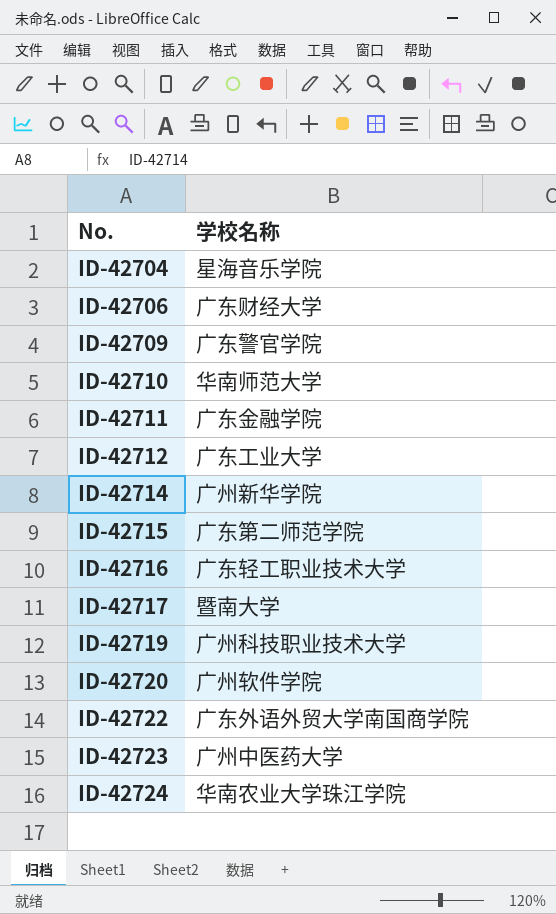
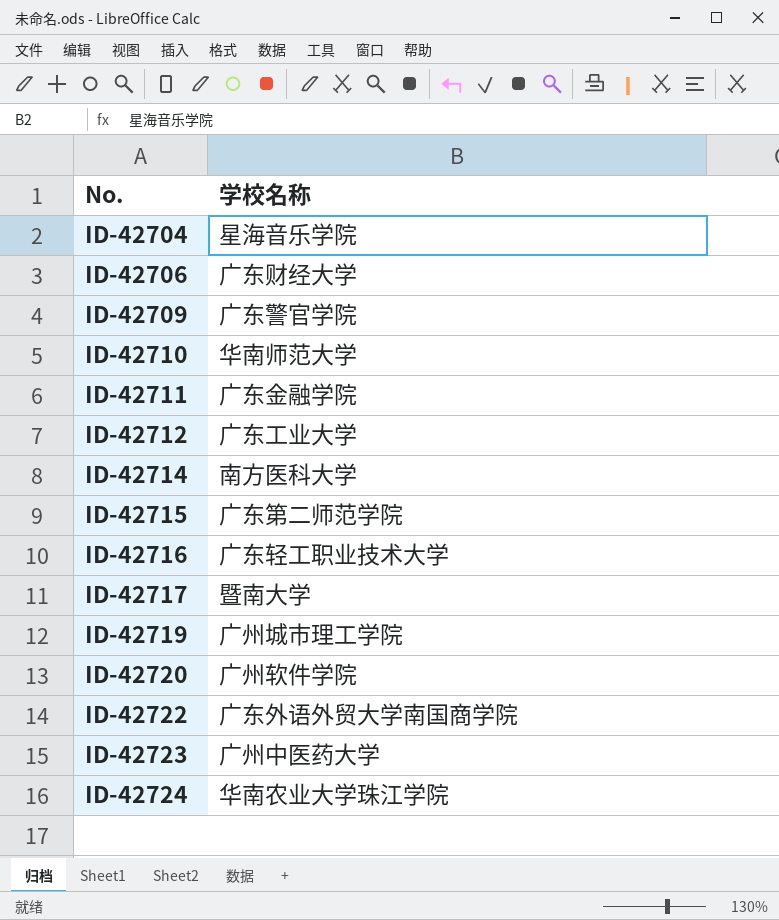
ID-42714 | 学校名称: 广州新华学院 -> 南方医科大学
ID-42719 | 学校名称: 广州科技职业技术大学 -> 广州城市理工学院

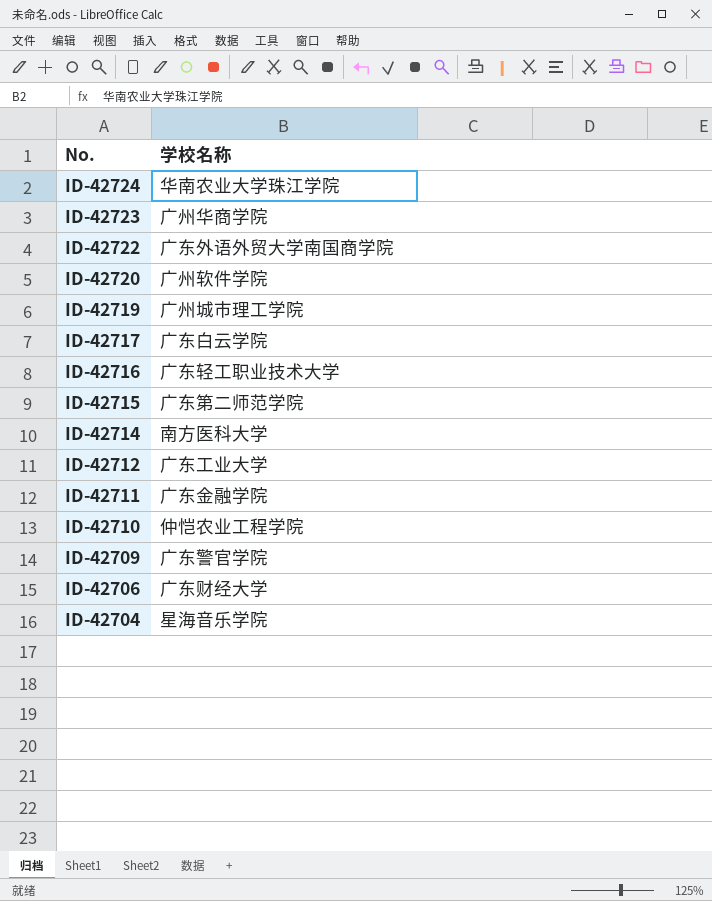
row order: No. ascending -> No. descending
ID-42723 | 学校名称: 广州中医药大学 -> 广州华商学院
ID-42717 | 学校名称: 暨南大学 -> 广东白云学院
ID-42710 | 学校名称: 华南师范大学 -> 仲恺农业工程学院

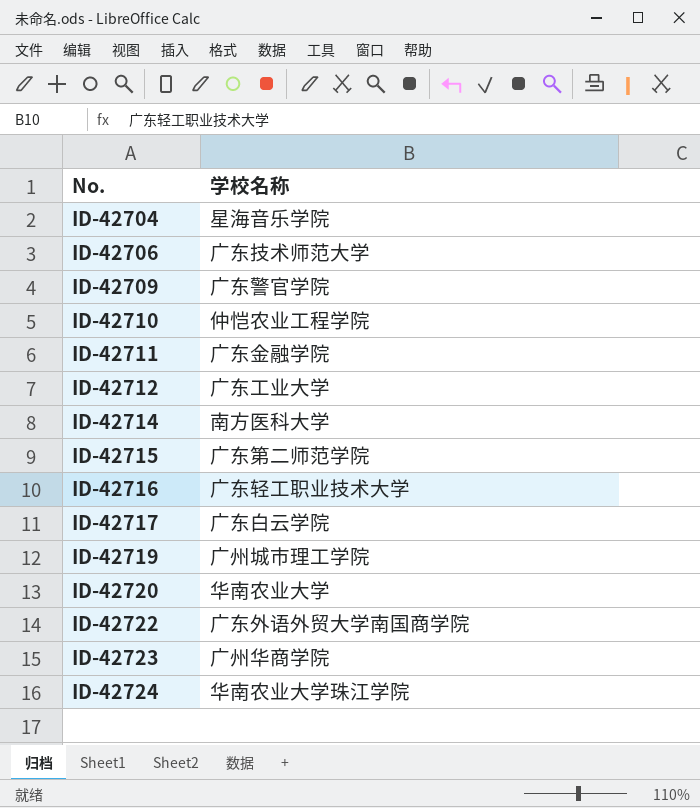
row order: No. descending -> No. ascending
ID-42706 | 学校名称: 广东财经大学 -> 广东技术师范大学
ID-42720 | 学校名称: 广州软件学院 -> 华南农业大学

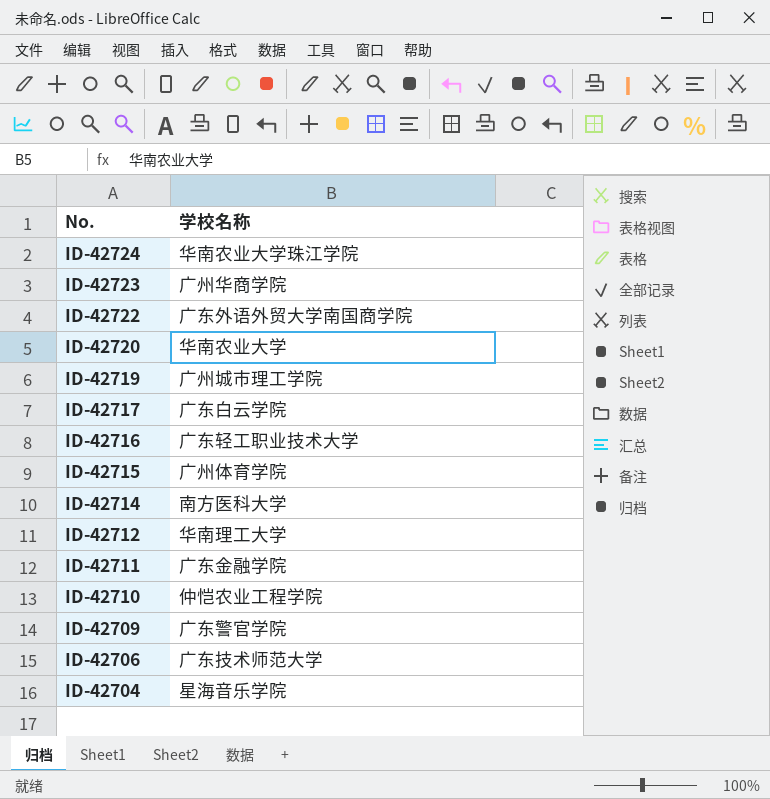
row order: No. ascending -> No. descending
ID-42715 | 学校名称: 广东第二师范学院 -> 广州体育学院
ID-42712 | 学校名称: 广东工业大学 -> 华南理工大学

